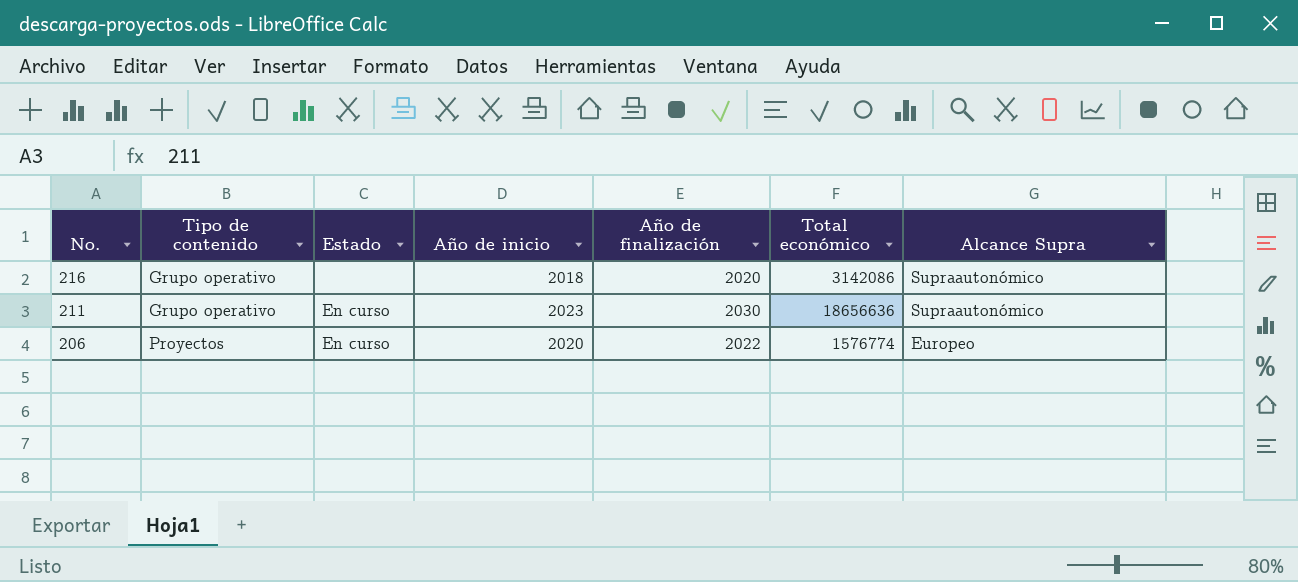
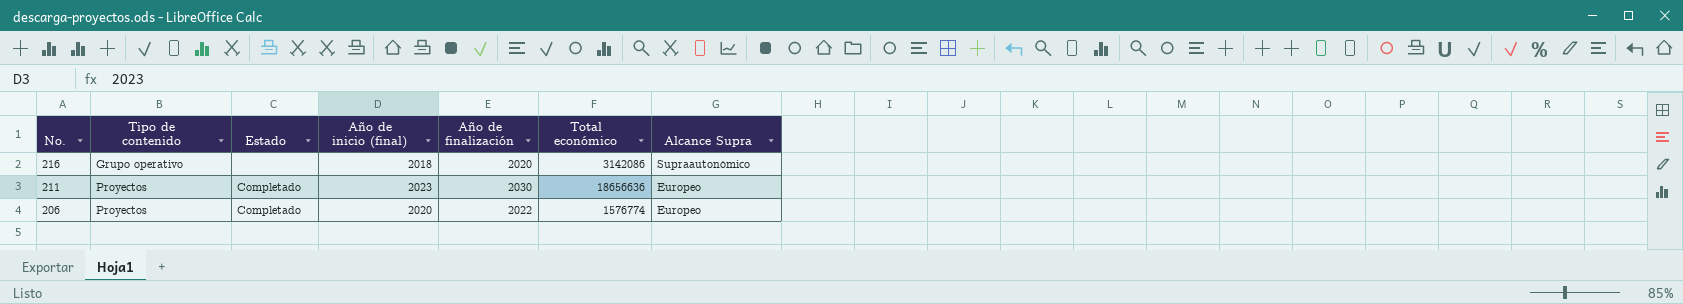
column name: Año de inicio -> Año de inicio (final)
211 | Tipo de contenido: Grupo operativo -> Proyectos
211 | Estado: En curso -> Completado
211 | Alcance Supra: Supraautonómico -> Europeo
206 | Estado: En curso -> Completado

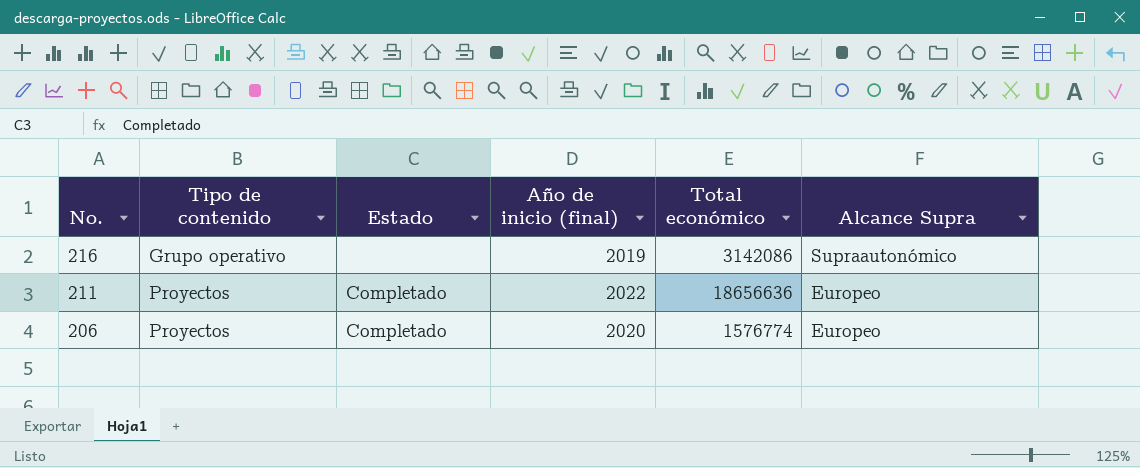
column Año de finalización | position: 5 -> none
216 | Año de inicio (final): 2018 -> 2019
211 | Año de inicio (final): 2023 -> 2022

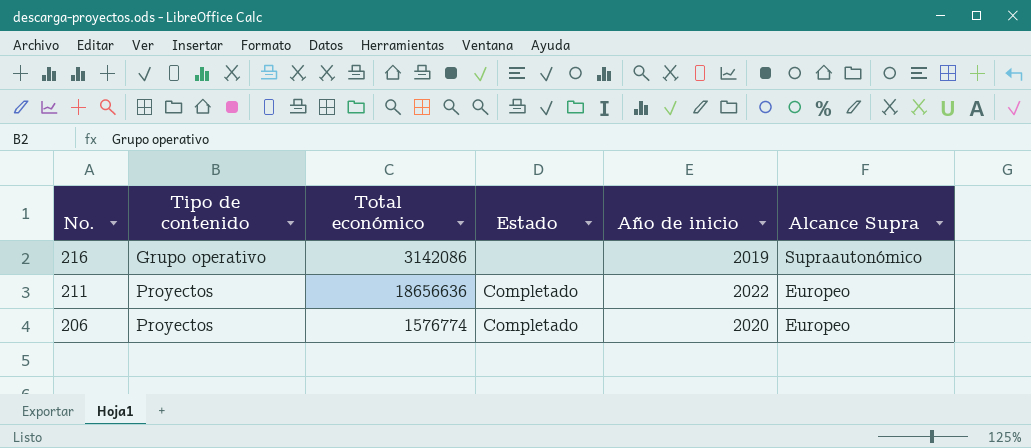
column Total económico | position: 5 -> 3
column name: Año de inicio (final) -> Año de inicio

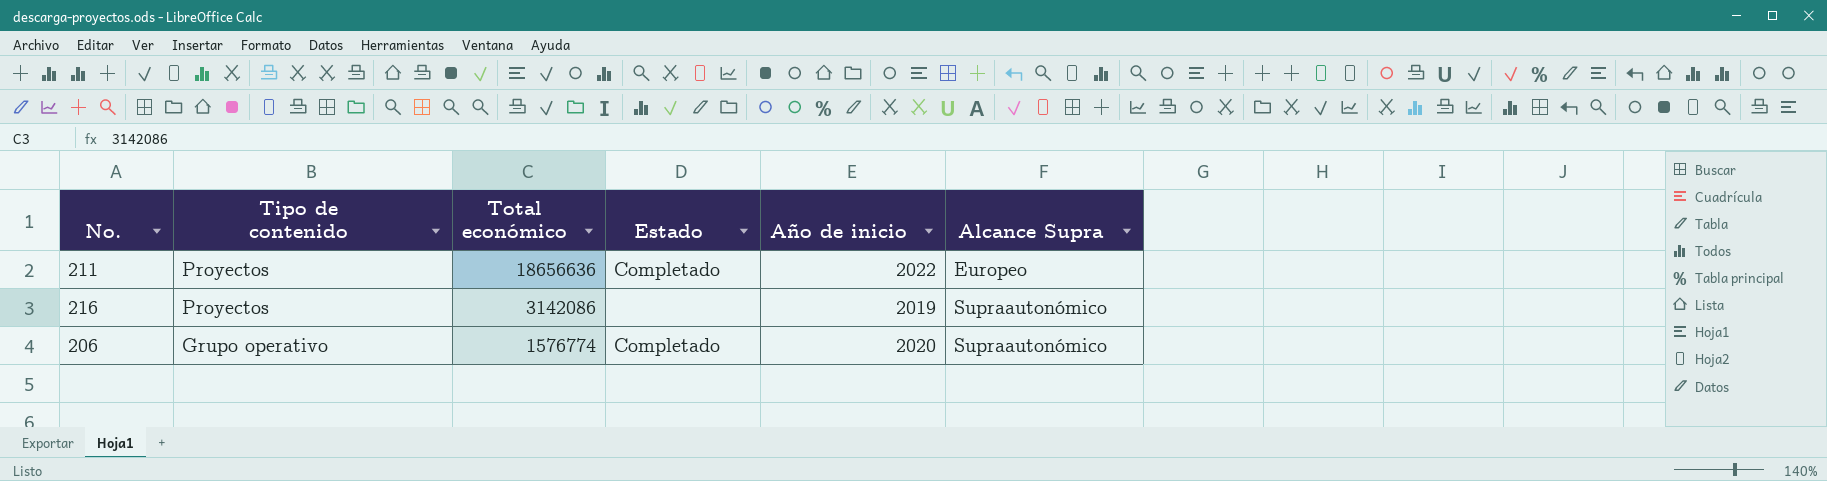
row order: No. descending -> Tipo de contenido descending
216 | Tipo de contenido: Grupo operativo -> Proyectos
206 | Tipo de contenido: Proyectos -> Grupo operativo
206 | Alcance Supra: Europeo -> Supraautonómico

